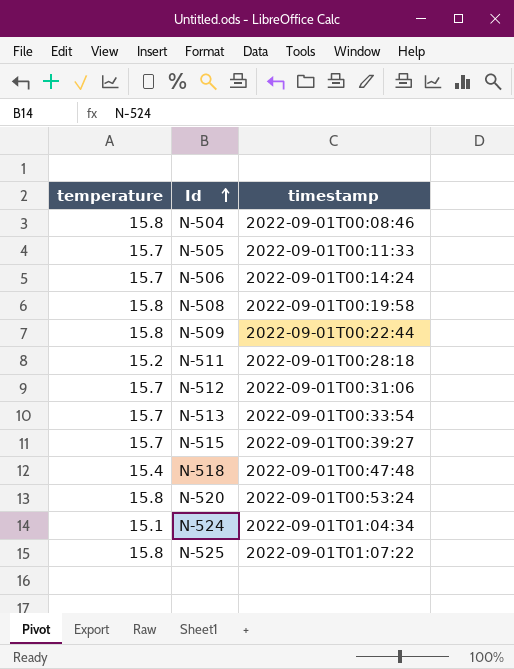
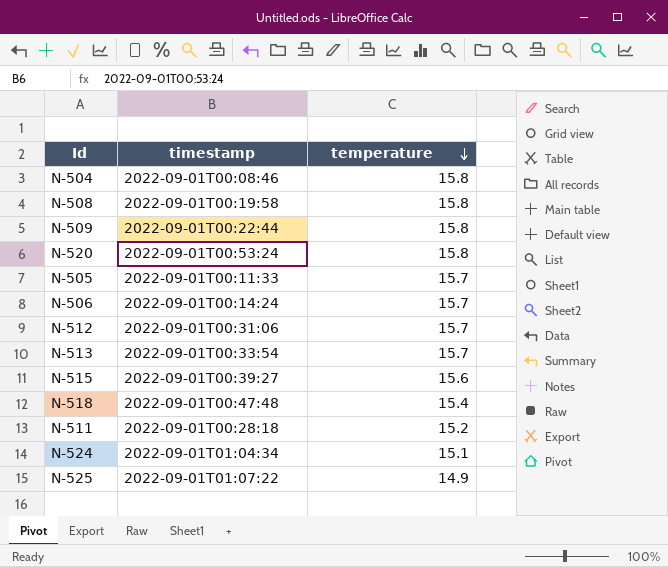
row order: Id ascending -> temperature descending
column temperature | position: 1 -> 3
N-515 | temperature: 15.7 -> 15.6
N-525 | temperature: 15.8 -> 14.9

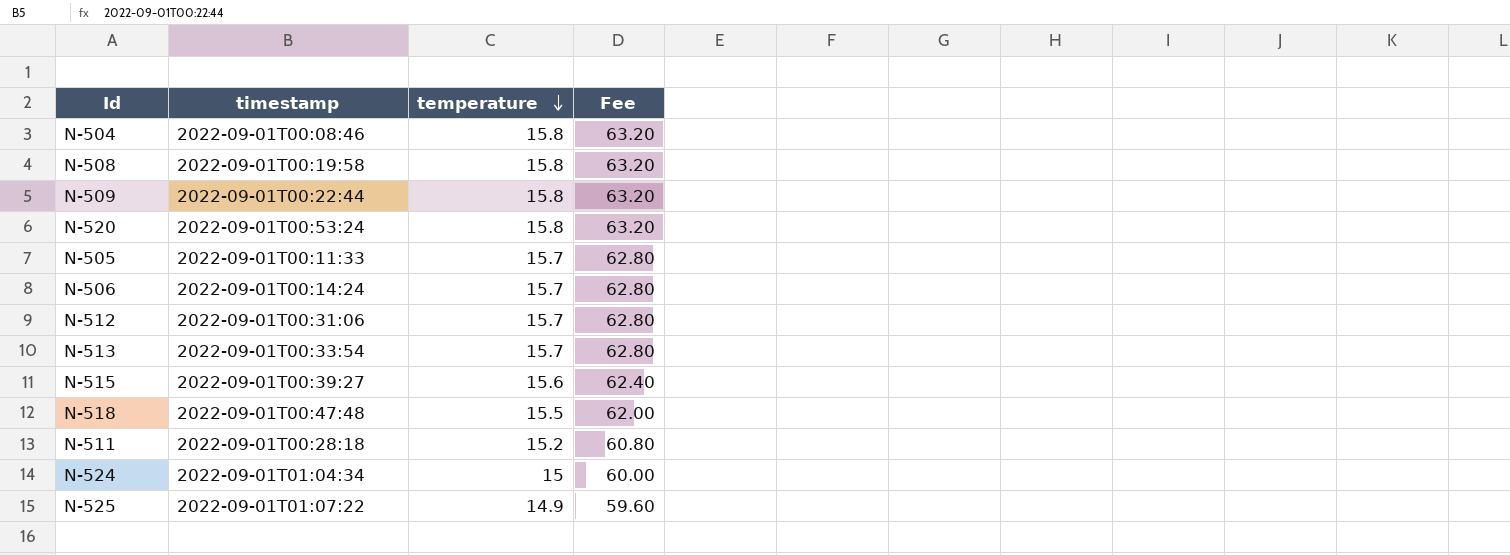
column Fee | formula: none -> [temperature] * 4
N-518 | temperature: 15.4 -> 15.5
N-524 | temperature: 15.1 -> 15

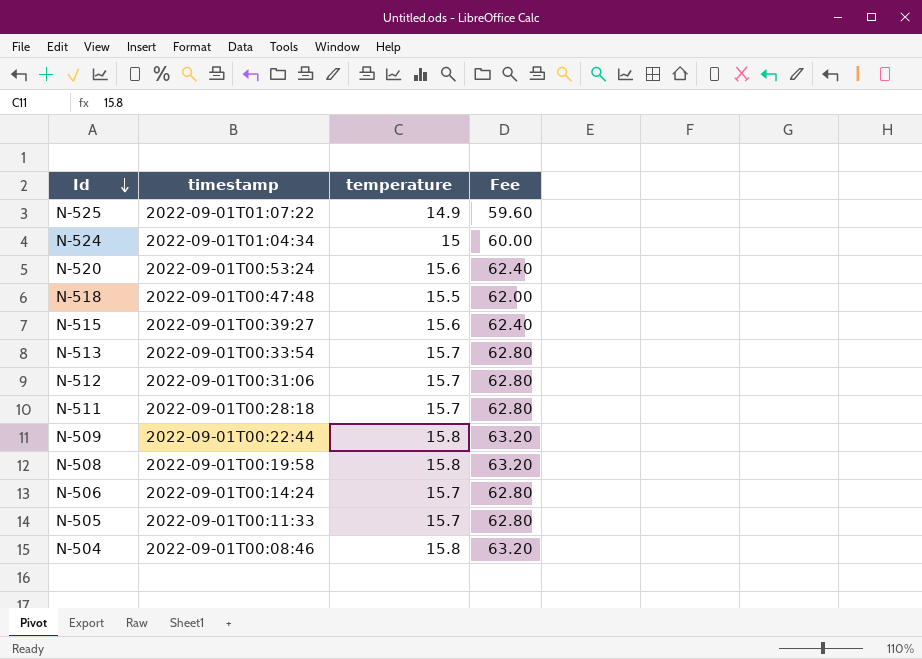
row order: temperature descending -> Id descending
N-520 | temperature: 15.8 -> 15.6
N-520 | Fee: 63.20 -> 62.40
N-511 | temperature: 15.2 -> 15.7
N-511 | Fee: 60.80 -> 62.80

